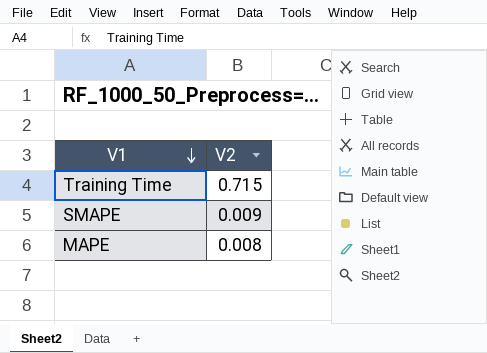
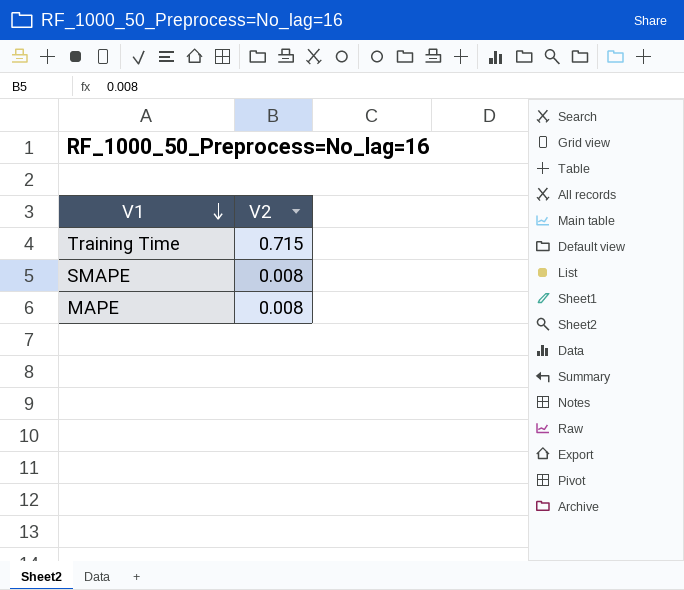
SMAPE | V2: 0.009 -> 0.008

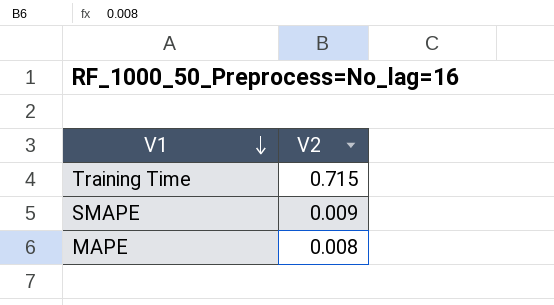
SMAPE | V2: 0.008 -> 0.009

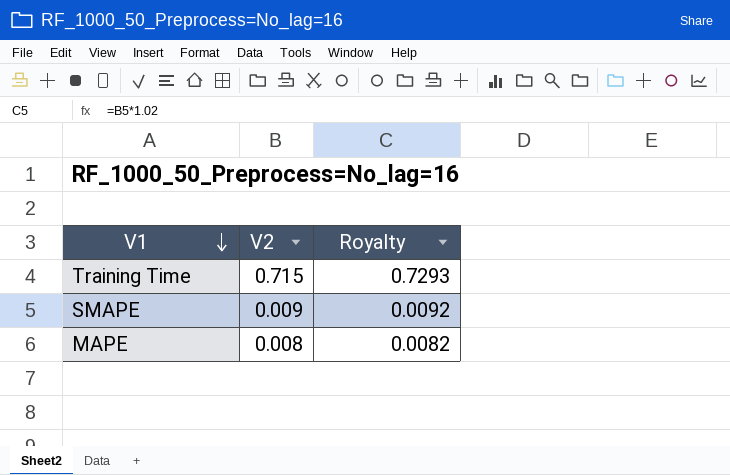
column Royalty | formula: none -> [V2] * 1.02

